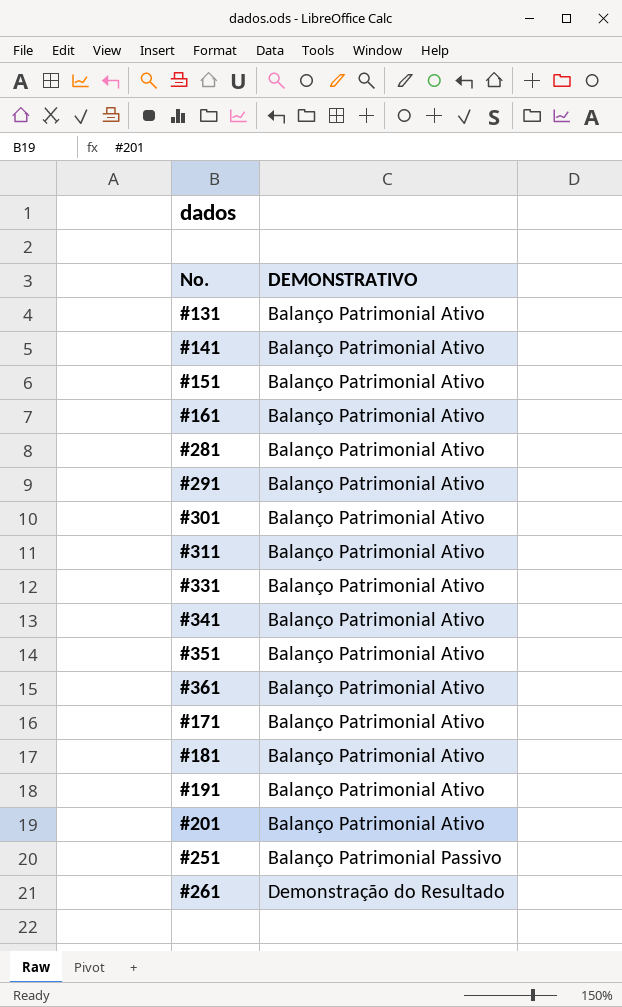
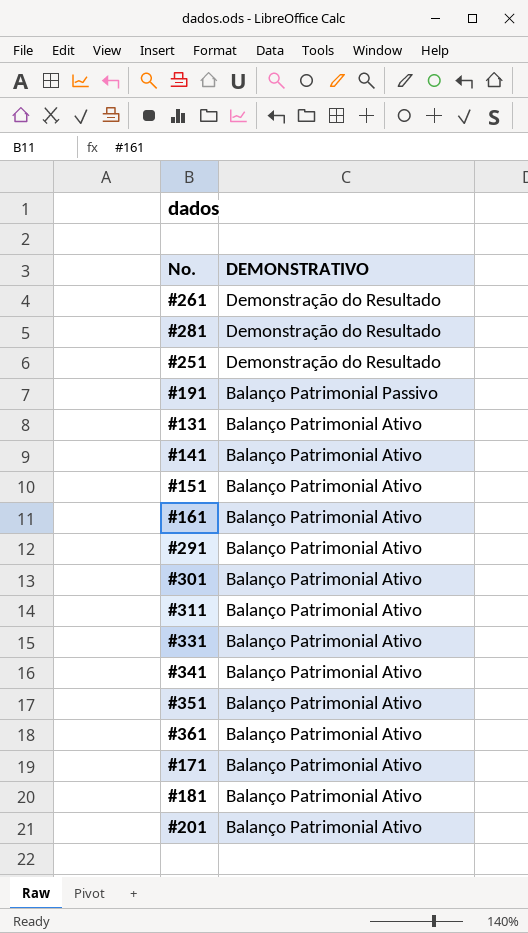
row order: DEMONSTRATIVO ascending -> DEMONSTRATIVO descending
#281 | DEMONSTRATIVO: Balanço Patrimonial Ativo -> Demonstração do Resultado
#251 | DEMONSTRATIVO: Balanço Patrimonial Passivo -> Demonstração do Resultado
#191 | DEMONSTRATIVO: Balanço Patrimonial Ativo -> Balanço Patrimonial Passivo

